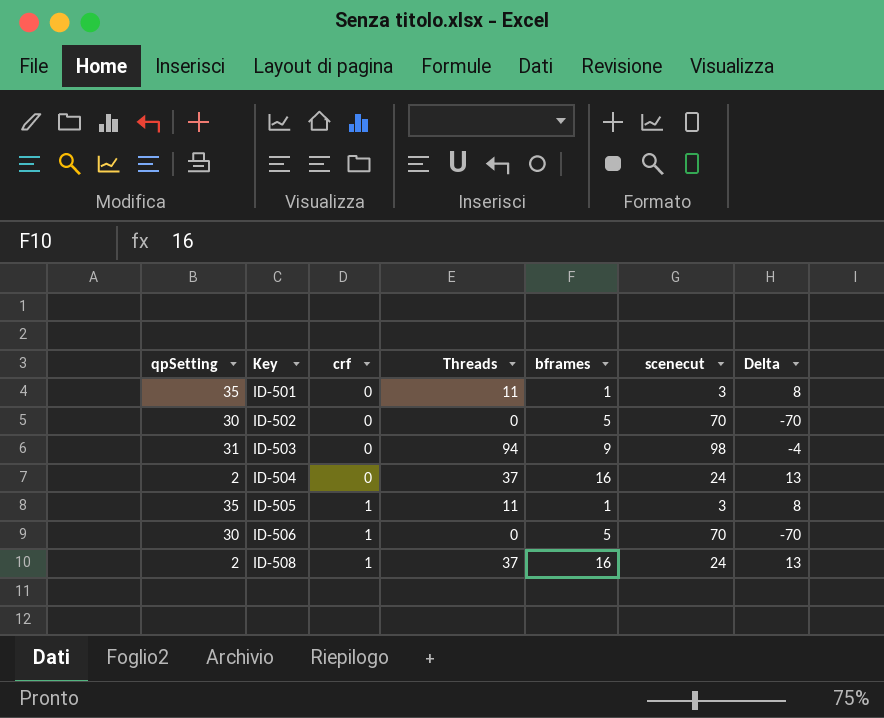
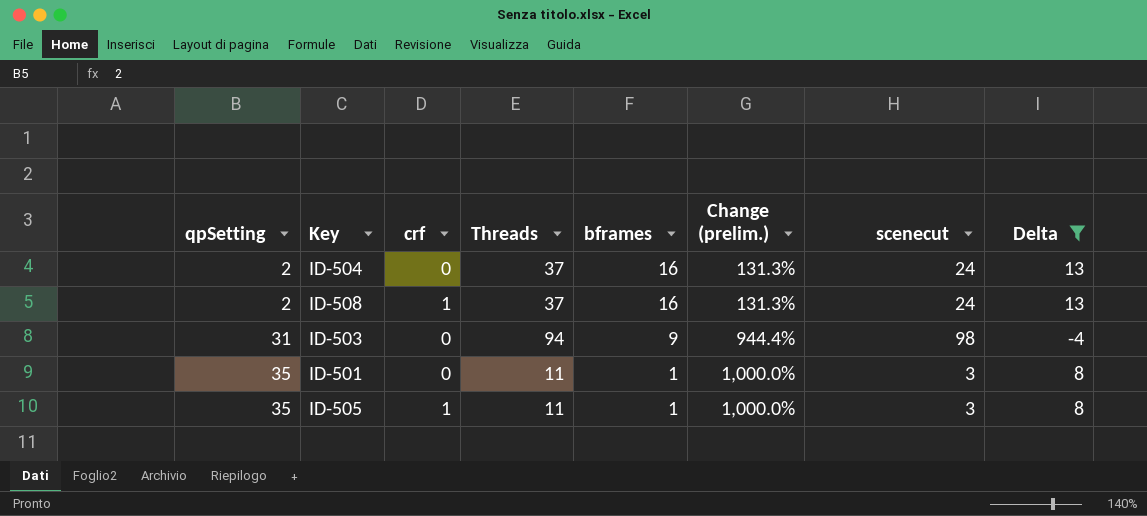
filter: none -> Delta != -70
row order: Key ascending -> qpSetting ascending
column Change (prelim.) | formula: none -> ([Threads] - [bframes]) / [bframes]

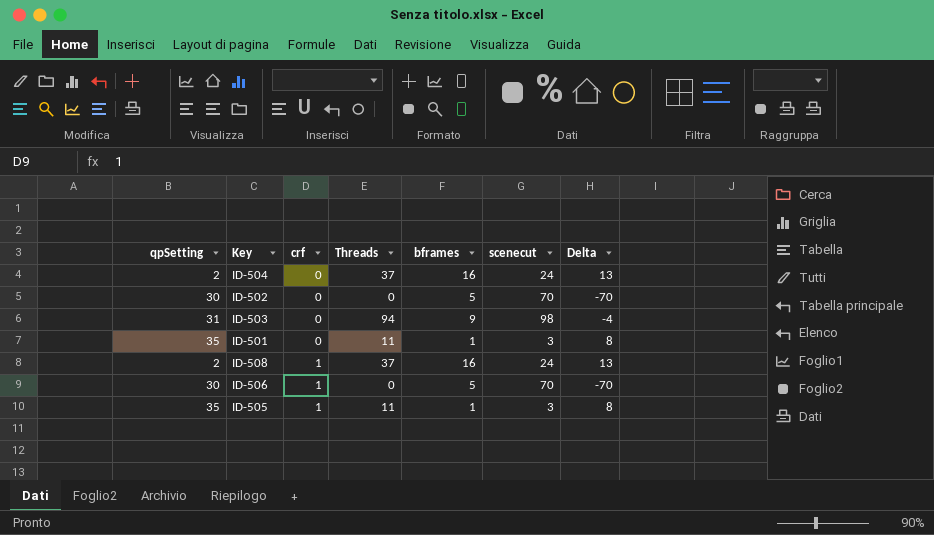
filter: Delta != -70 -> none
row order: qpSetting ascending -> crf ascending
column Change (prelim.) | formula: ([Threads] - [bframes]) / [bframes] -> none

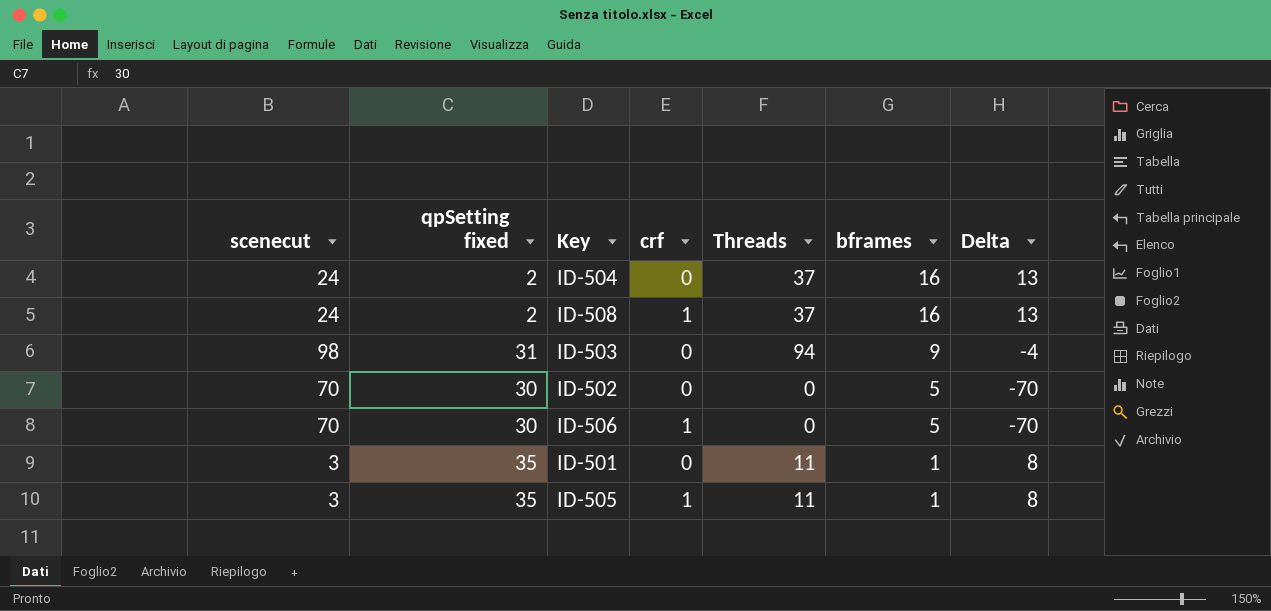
row order: crf ascending -> bframes descending
column scenecut | position: 6 -> 1
column name: qpSetting -> qpSetting fixed

